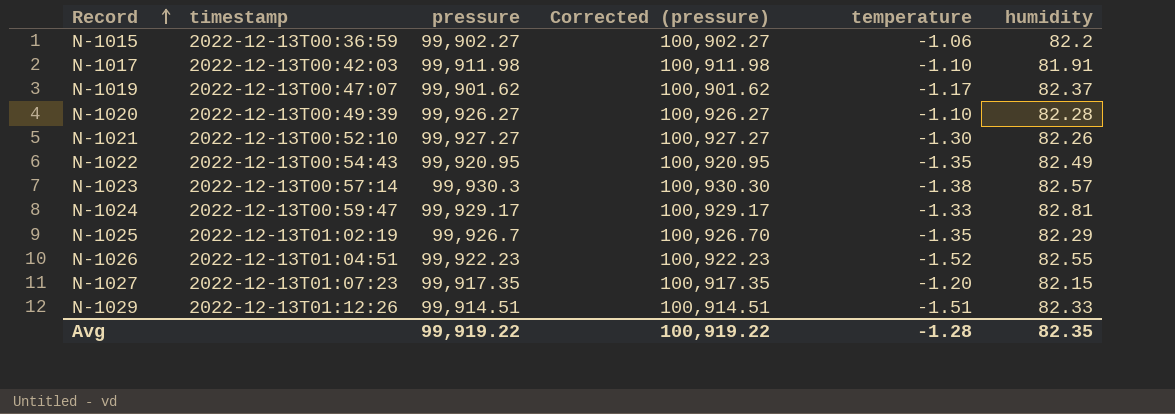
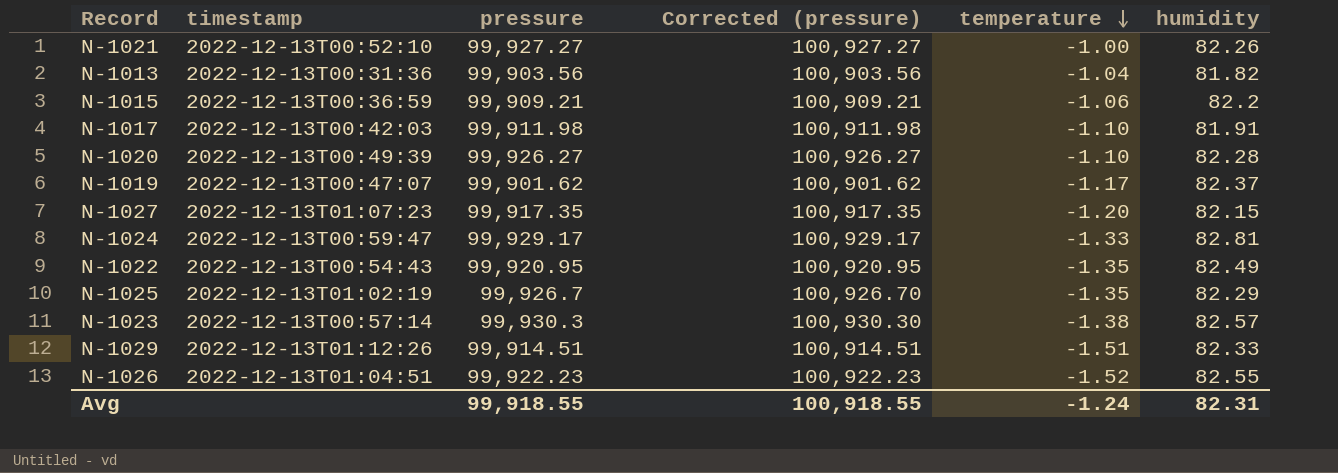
row order: Record ascending -> temperature descending
N-1021 | temperature: -1.30 -> -1.00
row N-1013: none -> 2022-12-13T00:31:36 | 99,903.56 | 100,903.56 | -1.04 | 81.82
N-1015 | pressure: 99,902.27 -> 99,909.21
N-1015 | Corrected (pressure): 100,902.27 -> 100,909.21
Avg | pressure: 99,919.22 -> 99,918.55
Avg | Corrected (pressure): 100,919.22 -> 100,918.55
Avg | temperature: -1.28 -> -1.24
Avg | humidity: 82.35 -> 82.31

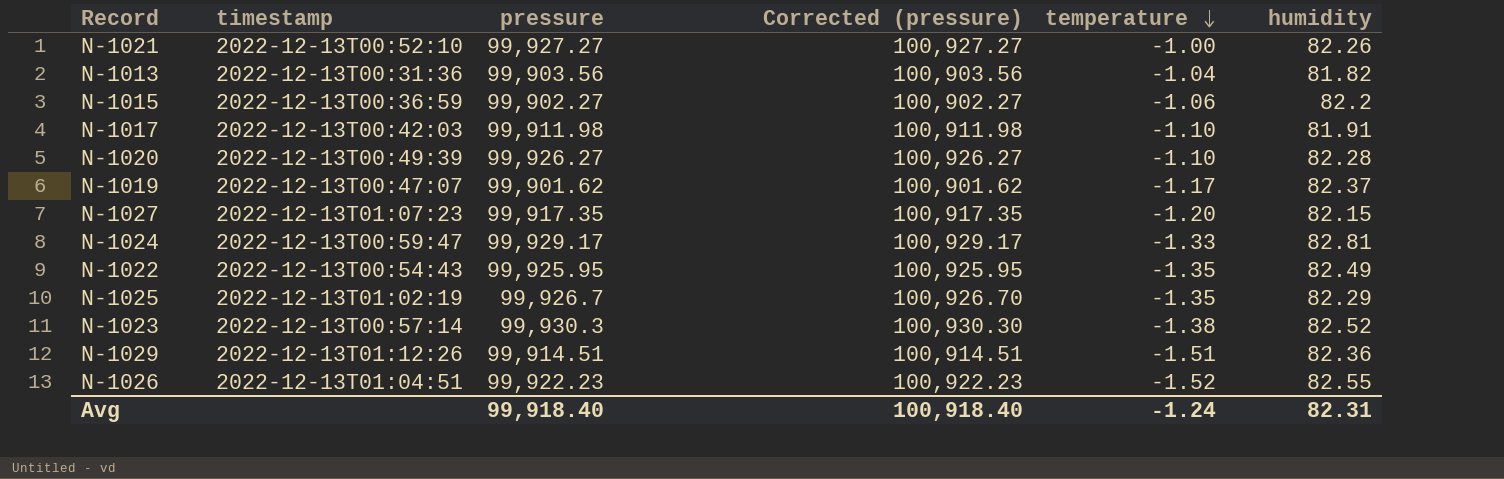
N-1015 | pressure: 99,909.21 -> 99,902.27
N-1015 | Corrected (pressure): 100,909.21 -> 100,902.27
N-1022 | pressure: 99,920.95 -> 99,925.95
N-1022 | Corrected (pressure): 100,920.95 -> 100,925.95
N-1023 | humidity: 82.57 -> 82.52
N-1029 | humidity: 82.33 -> 82.36
Avg | pressure: 99,918.55 -> 99,918.40
Avg | Corrected (pressure): 100,918.55 -> 100,918.40

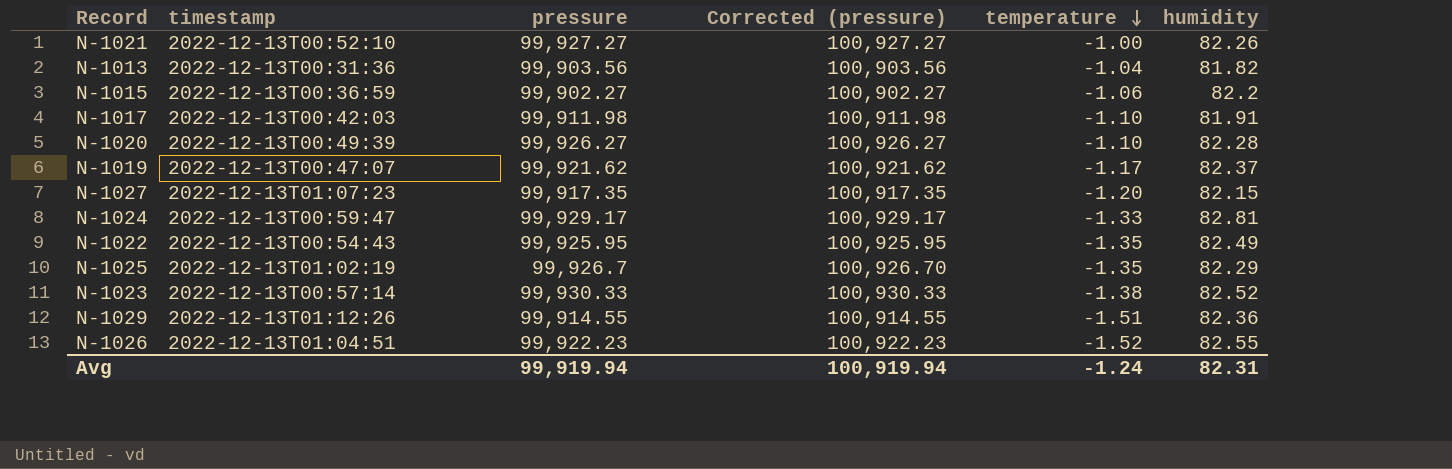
N-1019 | pressure: 99,901.62 -> 99,921.62
N-1019 | Corrected (pressure): 100,901.62 -> 100,921.62
N-1023 | pressure: 99,930.3 -> 99,930.33
N-1023 | Corrected (pressure): 100,930.30 -> 100,930.33
N-1029 | pressure: 99,914.51 -> 99,914.55
N-1029 | Corrected (pressure): 100,914.51 -> 100,914.55
Avg | pressure: 99,918.40 -> 99,919.94
Avg | Corrected (pressure): 100,918.40 -> 100,919.94

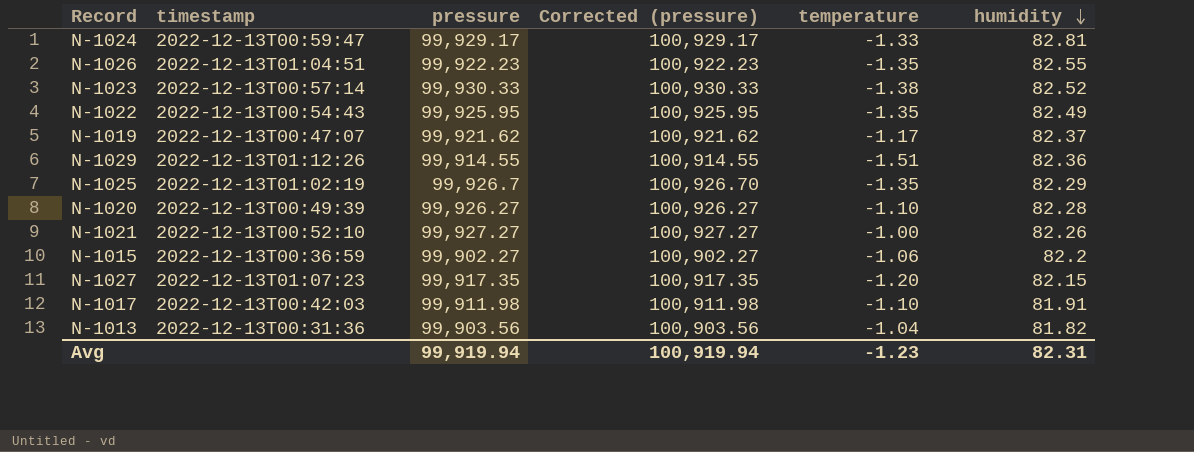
row order: temperature descending -> humidity descending
N-1026 | temperature: -1.52 -> -1.35
Avg | temperature: -1.24 -> -1.23

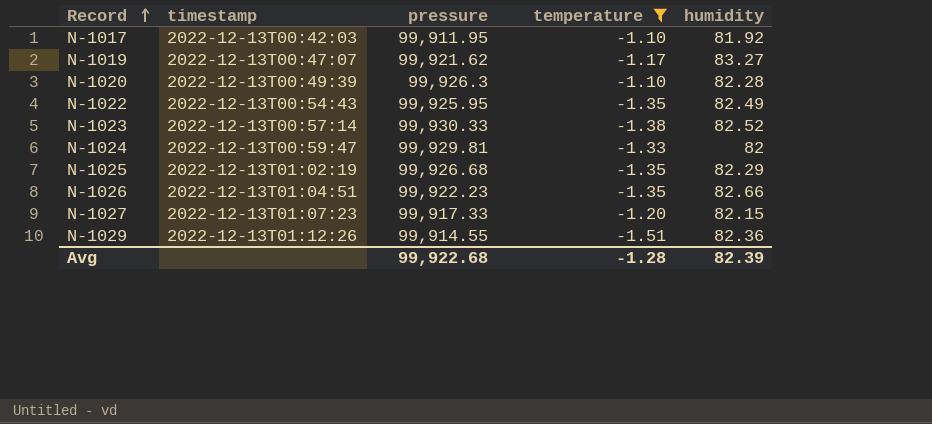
filter: none -> temperature <= -1.10
row order: humidity descending -> Record ascending
column Corrected (pressure) | formula: [pressure] + 1000 -> none
N-1017 | pressure: 99,911.98 -> 99,911.95
N-1017 | humidity: 81.91 -> 81.92
N-1019 | humidity: 82.37 -> 83.27
N-1020 | pressure: 99,926.27 -> 99,926.3
N-1024 | pressure: 99,929.17 -> 99,929.81
N-1024 | humidity: 82.81 -> 82
N-1025 | pressure: 99,926.7 -> 99,926.68
N-1026 | humidity: 82.55 -> 82.66
N-1027 | pressure: 99,917.35 -> 99,917.33
Avg | pressure: 99,919.94 -> 99,922.68
Avg | temperature: -1.23 -> -1.28
Avg | humidity: 82.31 -> 82.39

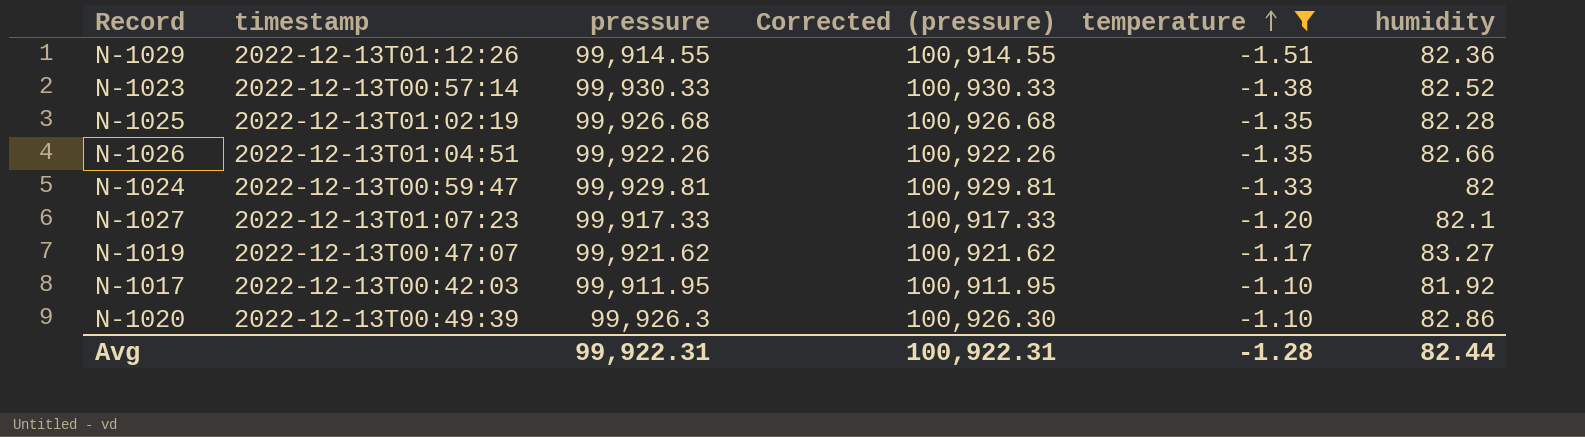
row order: Record ascending -> temperature ascending
column Corrected (pressure) | formula: none -> [pressure] + 1000
row N-1022: 2022-12-13T00:54:43 | 99,925.95 | -1.35 | 82.49 -> none
N-1025 | humidity: 82.29 -> 82.28
N-1026 | pressure: 99,922.23 -> 99,922.26
N-1027 | humidity: 82.15 -> 82.1
N-1020 | humidity: 82.28 -> 82.86
Avg | pressure: 99,922.68 -> 99,922.31
Avg | humidity: 82.39 -> 82.44

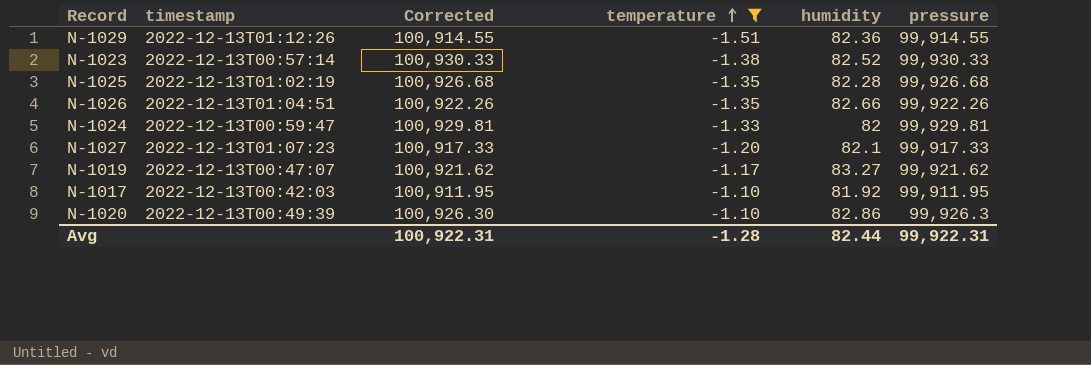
column name: Corrected (pressure) -> Corrected
column pressure | position: 3 -> 6

